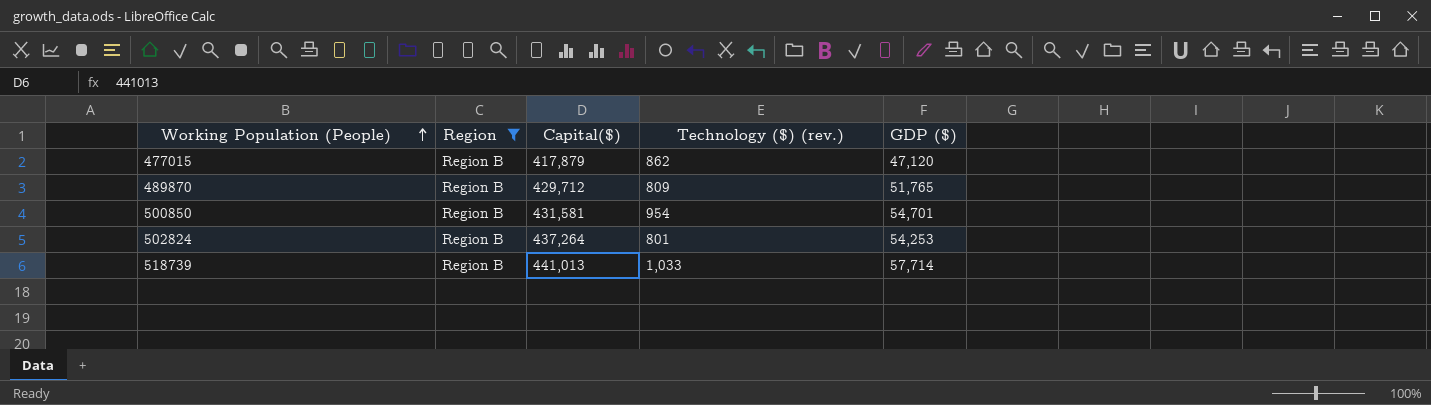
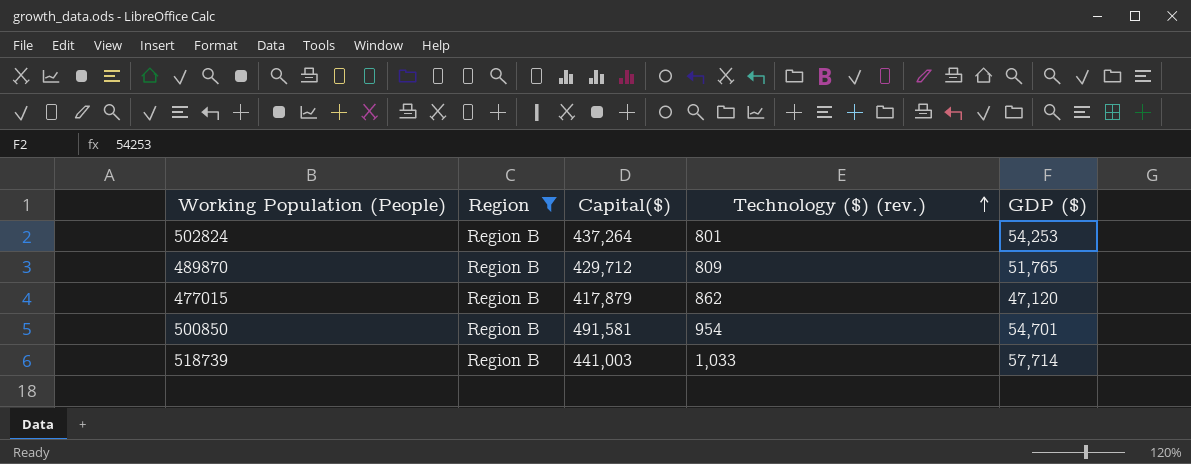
row order: Working Population (People) ascending -> Technology ($) (rev.) ascending
500850 | Capital($): 431,581 -> 491,581
518739 | Capital($): 441,013 -> 441,003

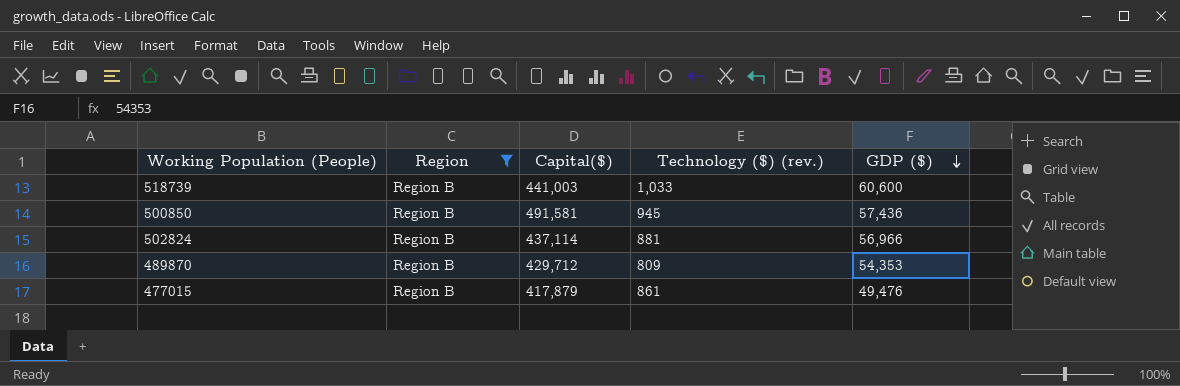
row order: Technology ($) (rev.) ascending -> GDP ($) descending
518739 | GDP ($): 57,714 -> 60,600
500850 | Technology ($) (rev.): 954 -> 945
500850 | GDP ($): 54,701 -> 57,436
502824 | Capital($): 437,264 -> 437,114
502824 | Technology ($) (rev.): 801 -> 881
502824 | GDP ($): 54,253 -> 56,966
489870 | GDP ($): 51,765 -> 54,353
477015 | Technology ($) (rev.): 862 -> 861
477015 | GDP ($): 47,120 -> 49,476

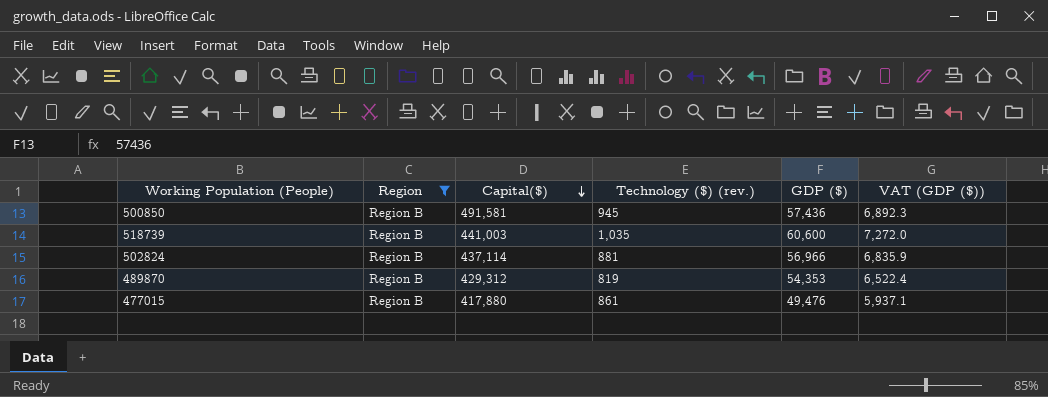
row order: GDP ($) descending -> Capital($) descending
column VAT (GDP ($)) | formula: none -> [GDP ($)] * 0.12
518739 | Technology ($) (rev.): 1,033 -> 1,035
489870 | Capital($): 429,712 -> 429,312
489870 | Technology ($) (rev.): 809 -> 819
477015 | Capital($): 417,879 -> 417,880

